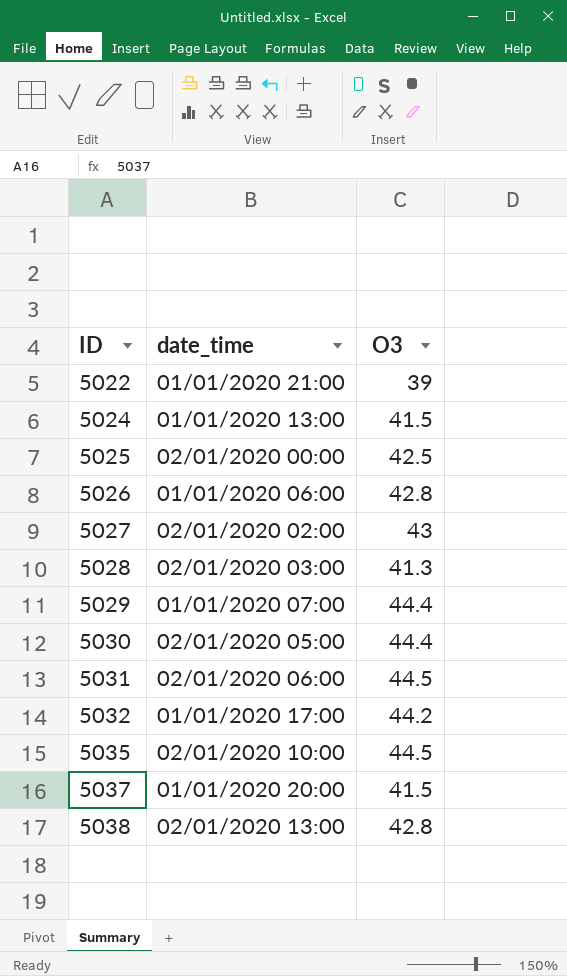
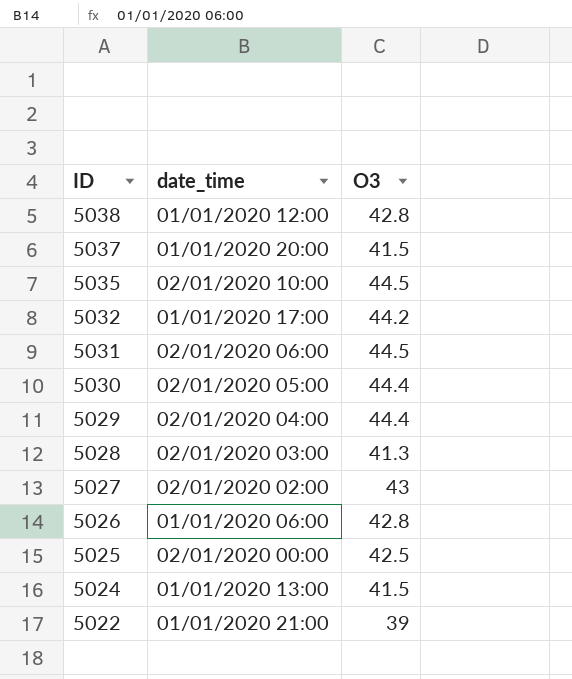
row order: ID ascending -> ID descending
5038 | date_time: 02/01/2020 13:00 -> 01/01/2020 12:00
5029 | date_time: 01/01/2020 07:00 -> 02/01/2020 04:00

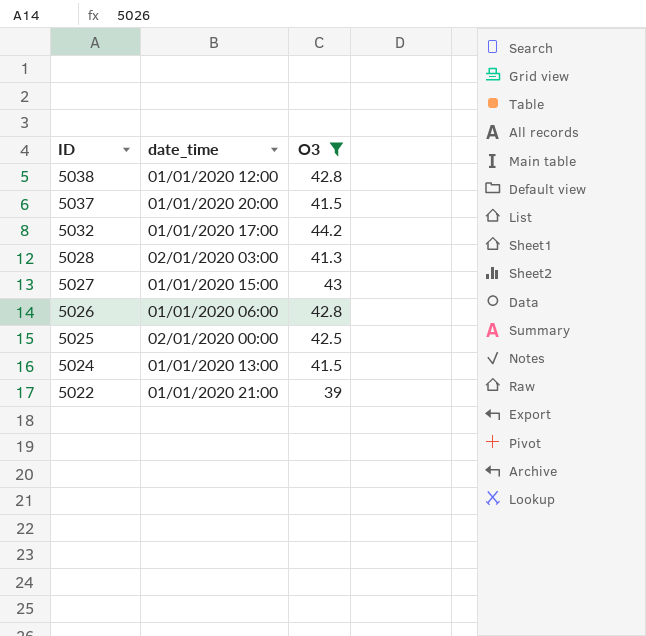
filter: none -> O3 <= 44.2
5027 | date_time: 02/01/2020 02:00 -> 01/01/2020 15:00

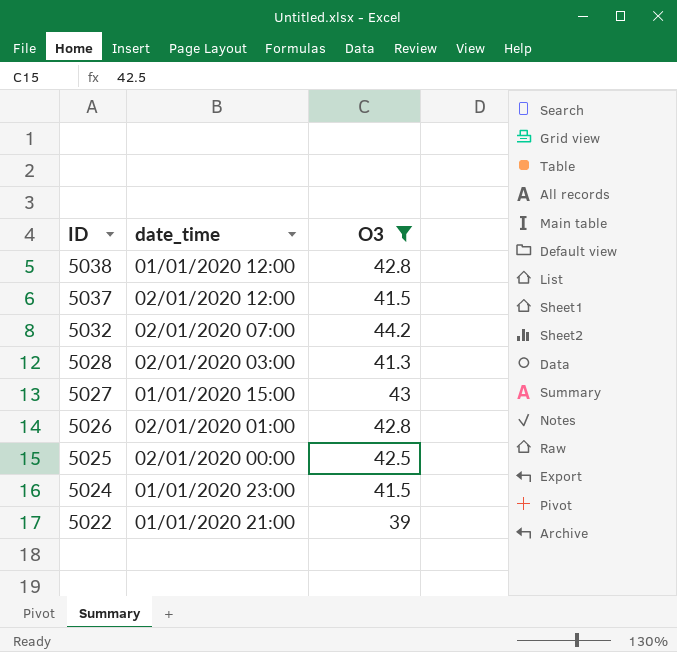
5037 | date_time: 01/01/2020 20:00 -> 02/01/2020 12:00
5032 | date_time: 01/01/2020 17:00 -> 02/01/2020 07:00
5026 | date_time: 01/01/2020 06:00 -> 02/01/2020 01:00
5024 | date_time: 01/01/2020 13:00 -> 01/01/2020 23:00

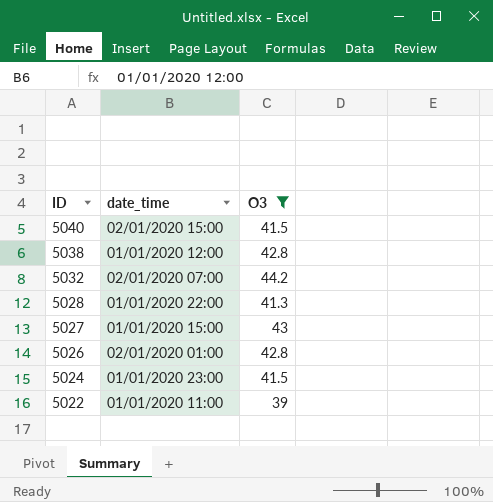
row 5037: 02/01/2020 12:00 | 41.5 -> none
row 5025: 02/01/2020 00:00 | 42.5 -> none
row 5040: none -> 02/01/2020 15:00 | 41.5
5028 | date_time: 02/01/2020 03:00 -> 01/01/2020 22:00
5022 | date_time: 01/01/2020 21:00 -> 01/01/2020 11:00

